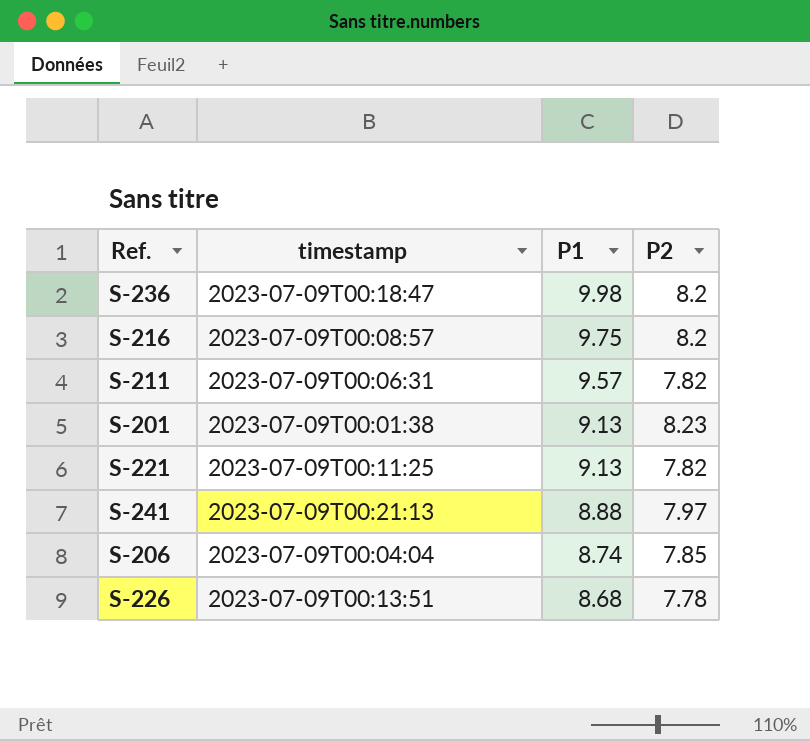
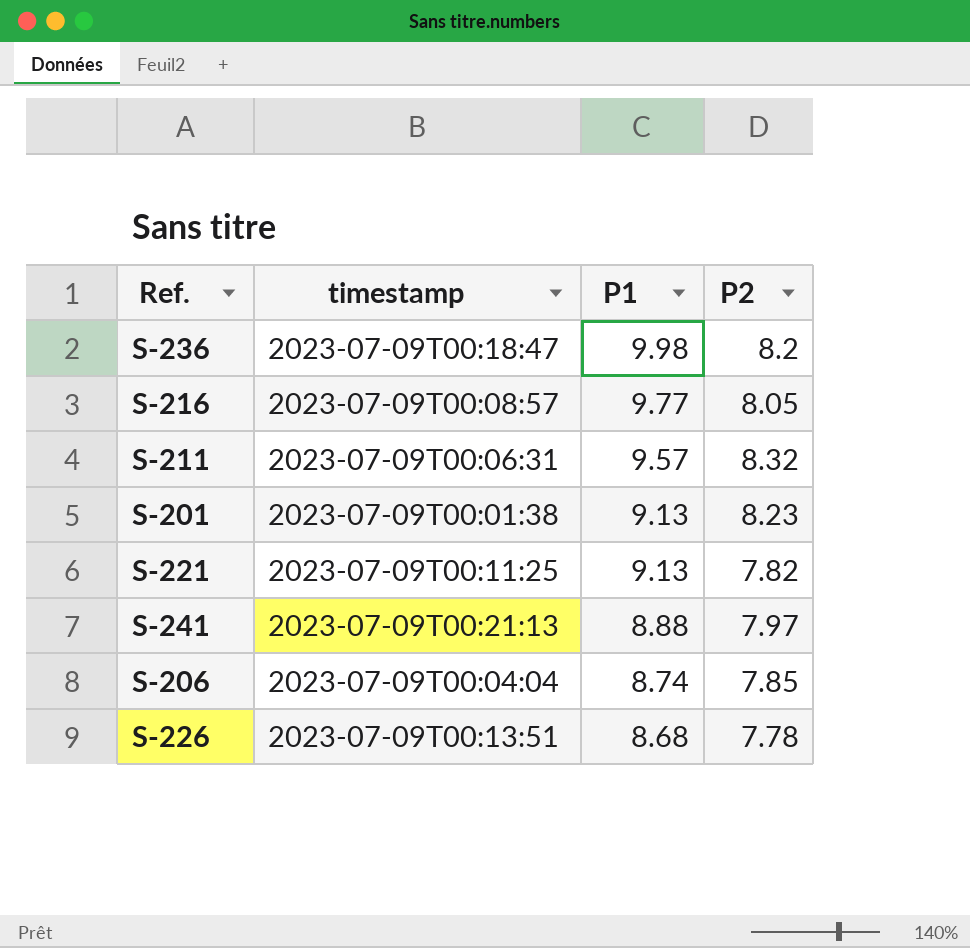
S-216 | P1: 9.75 -> 9.77
S-216 | P2: 8.2 -> 8.05
S-211 | P2: 7.82 -> 8.32

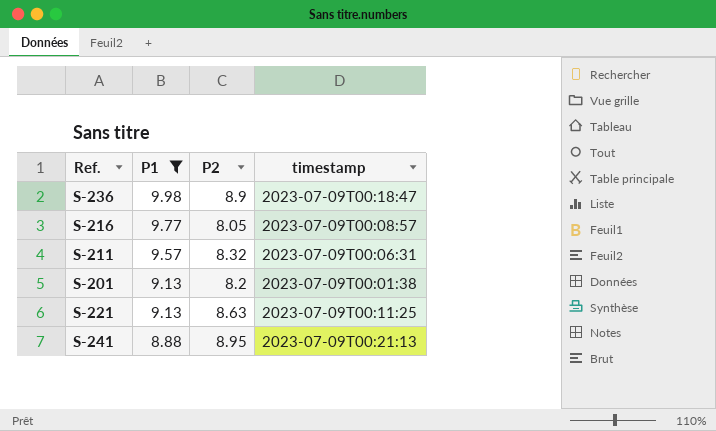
filter: none -> P1 >= 8.88
column timestamp | position: 2 -> 4
S-236 | P2: 8.2 -> 8.9
S-201 | P2: 8.23 -> 8.2
S-221 | P2: 7.82 -> 8.63
S-241 | P2: 7.97 -> 8.95

